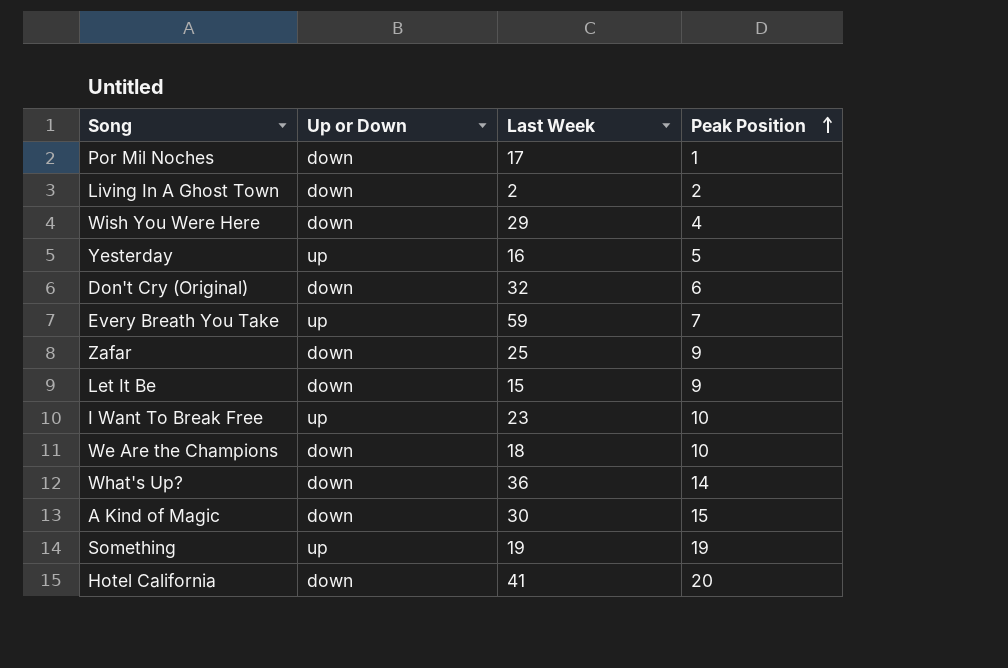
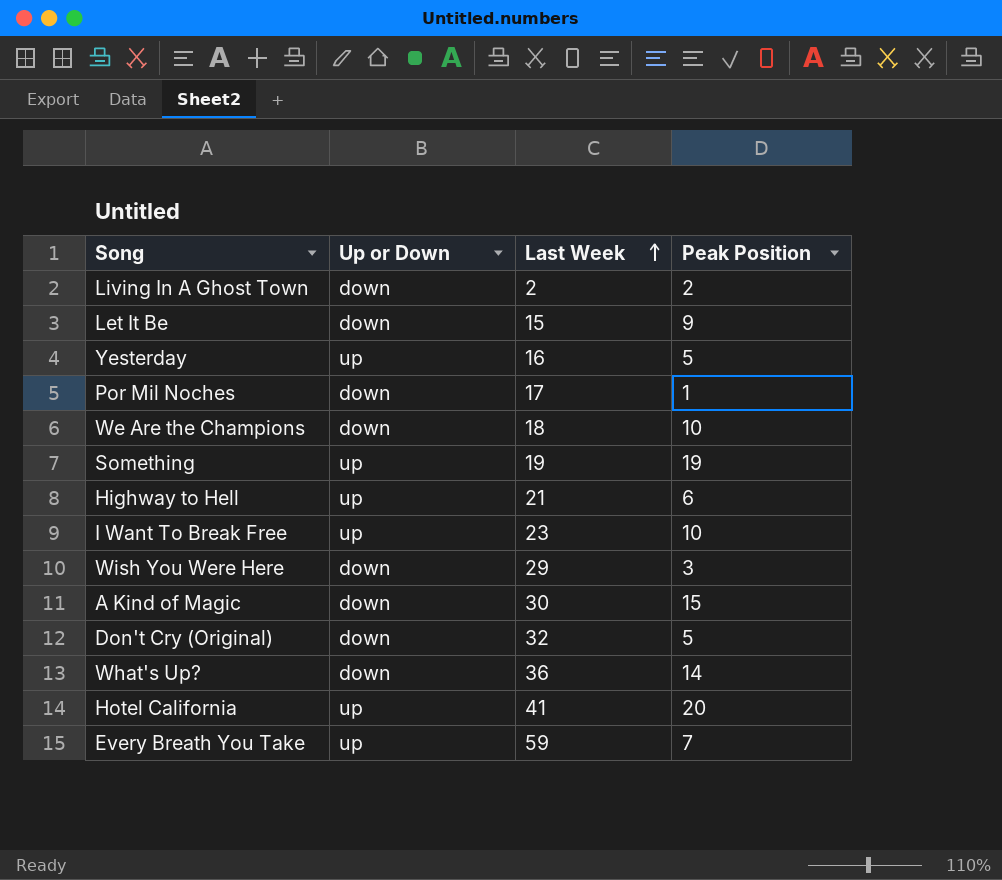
row order: Peak Position ascending -> Last Week ascending
row Zafar: down | 25 | 9 -> none
row Highway to Hell: none -> up | 21 | 6
Wish You Were Here | Peak Position: 4 -> 3
Don't Cry (Original) | Peak Position: 6 -> 5
Hotel California | Up or Down: down -> up

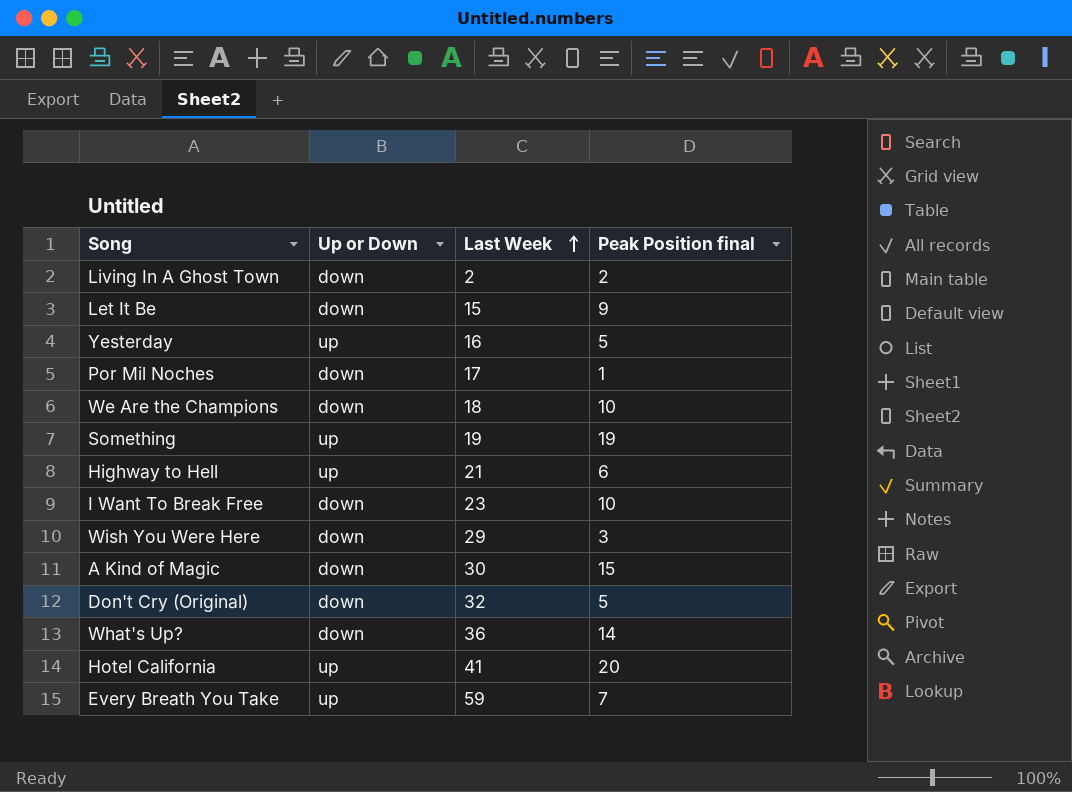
column name: Peak Position -> Peak Position final
I Want To Break Free | Up or Down: up -> down

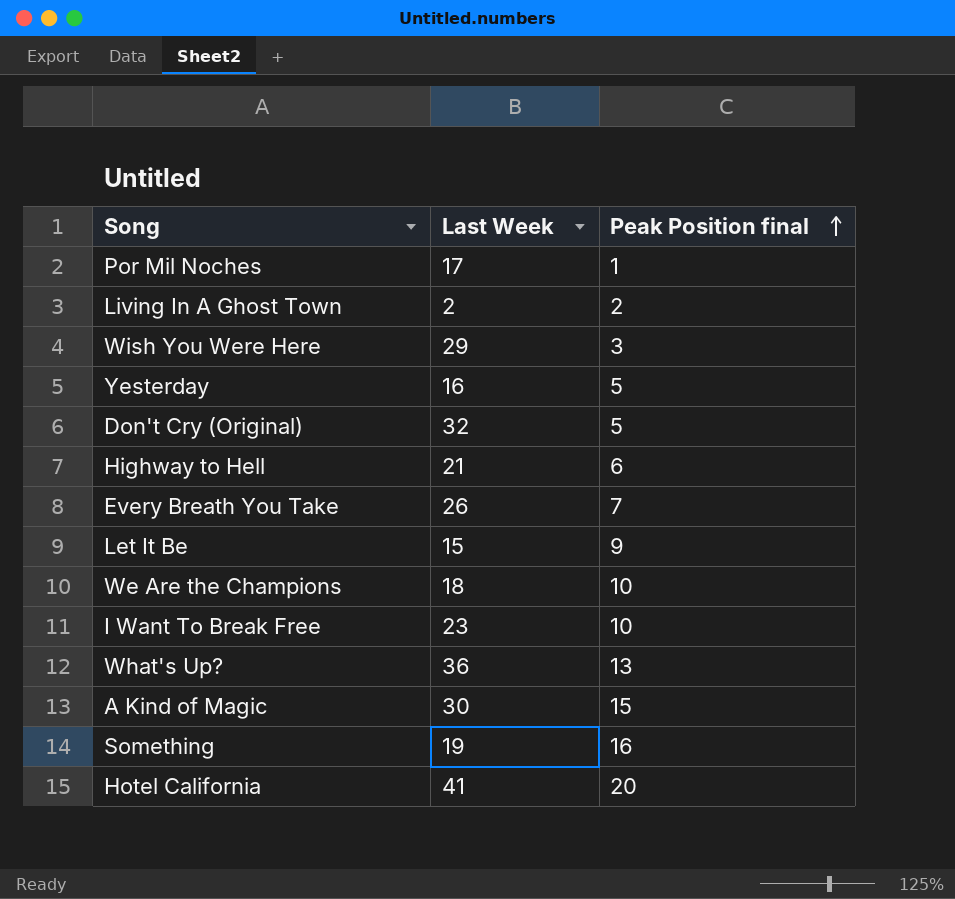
row order: Last Week ascending -> Peak Position final ascending
column Up or Down | position: 2 -> none
Every Breath You Take | Last Week: 59 -> 26
What's Up? | Peak Position final: 14 -> 13
Something | Peak Position final: 19 -> 16

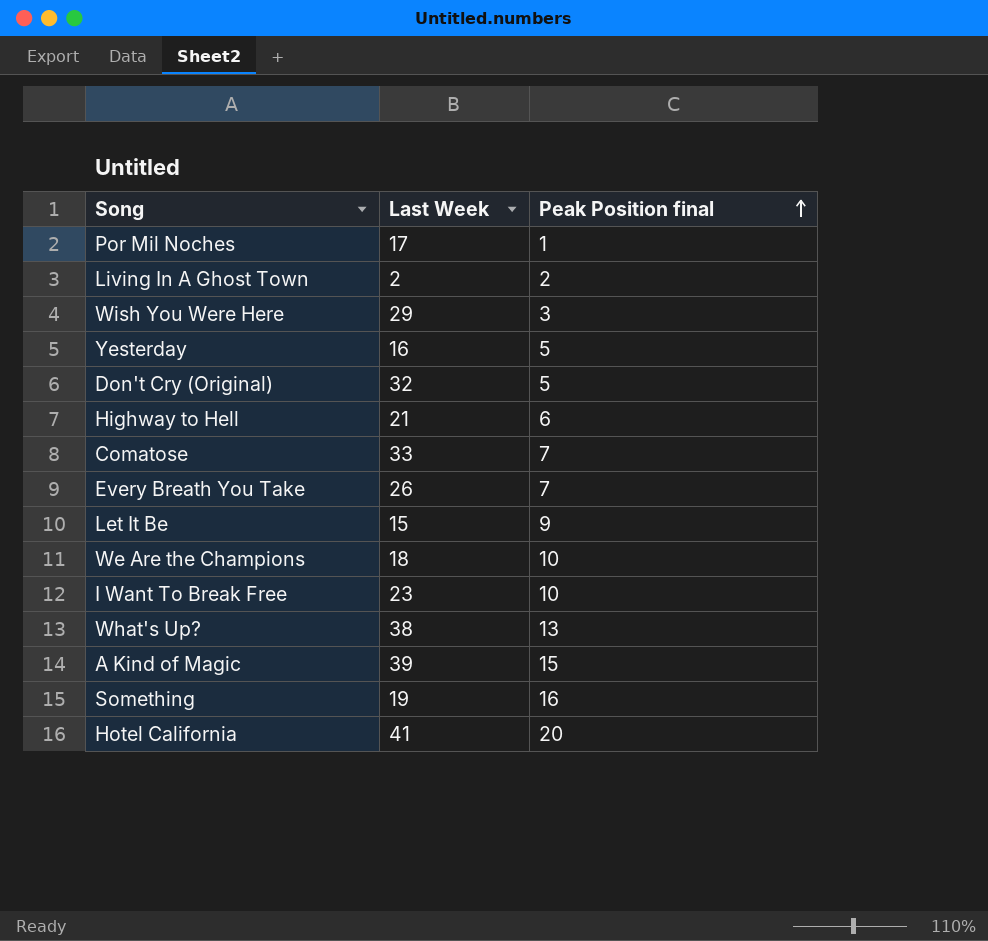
row Comatose: none -> 33 | 7
What's Up? | Last Week: 36 -> 38
A Kind of Magic | Last Week: 30 -> 39

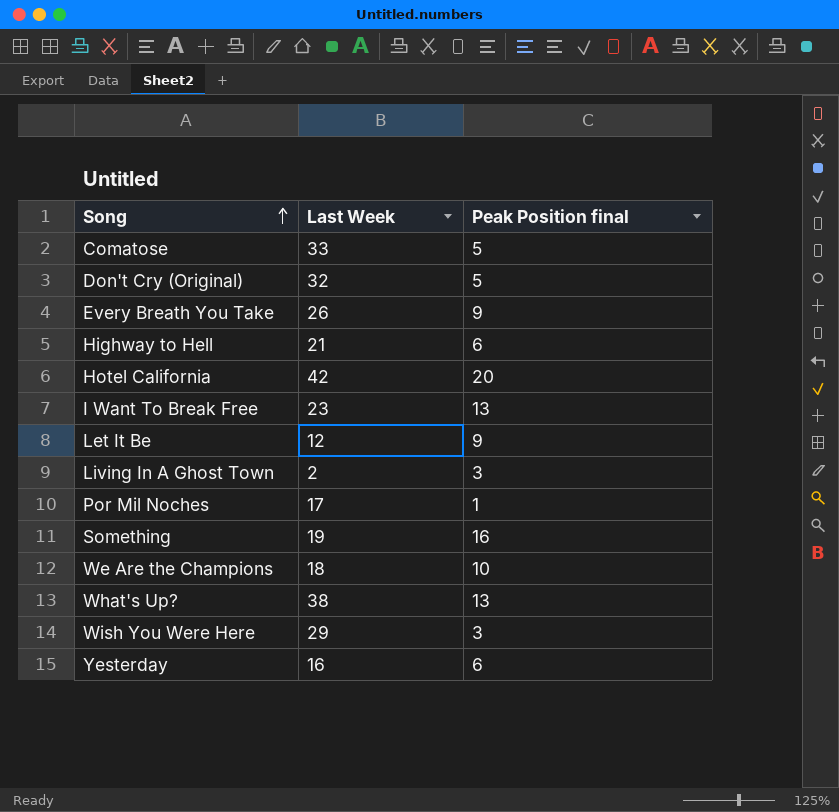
row order: Peak Position final ascending -> Song ascending
row A Kind of Magic: 39 | 15 -> none
Comatose | Peak Position final: 7 -> 5
Every Breath You Take | Peak Position final: 7 -> 9
Hotel California | Last Week: 41 -> 42
I Want To Break Free | Peak Position final: 10 -> 13
Let It Be | Last Week: 15 -> 12
Living In A Ghost Town | Peak Position final: 2 -> 3
Yesterday | Peak Position final: 5 -> 6

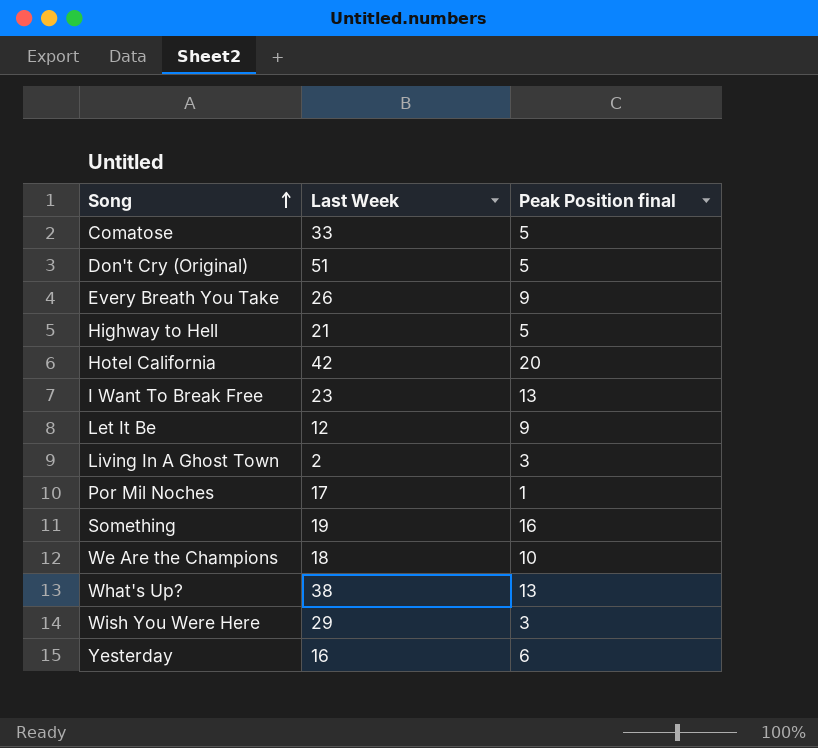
Don't Cry (Original) | Last Week: 32 -> 51
Highway to Hell | Peak Position final: 6 -> 5

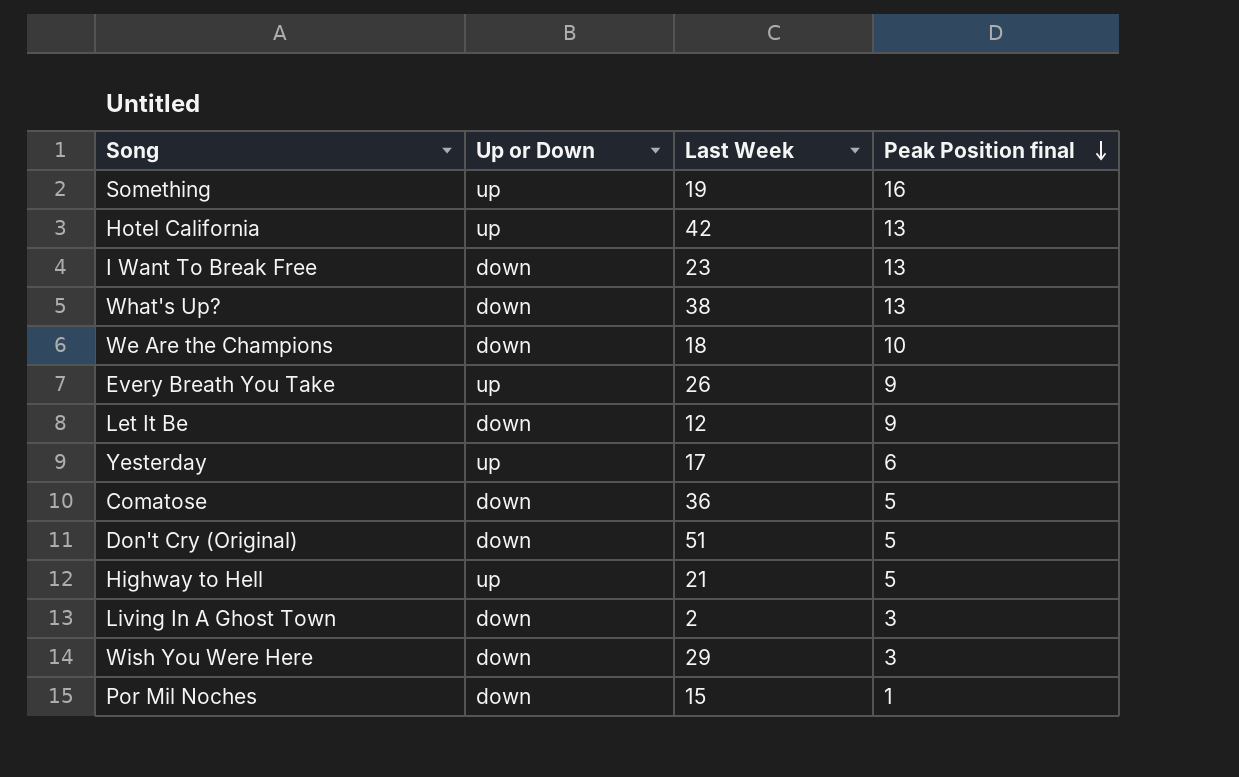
row order: Song ascending -> Peak Position final descending
column Up or Down | position: none -> 2
Hotel California | Peak Position final: 20 -> 13
Yesterday | Last Week: 16 -> 17
Comatose | Last Week: 33 -> 36
Por Mil Noches | Last Week: 17 -> 15

